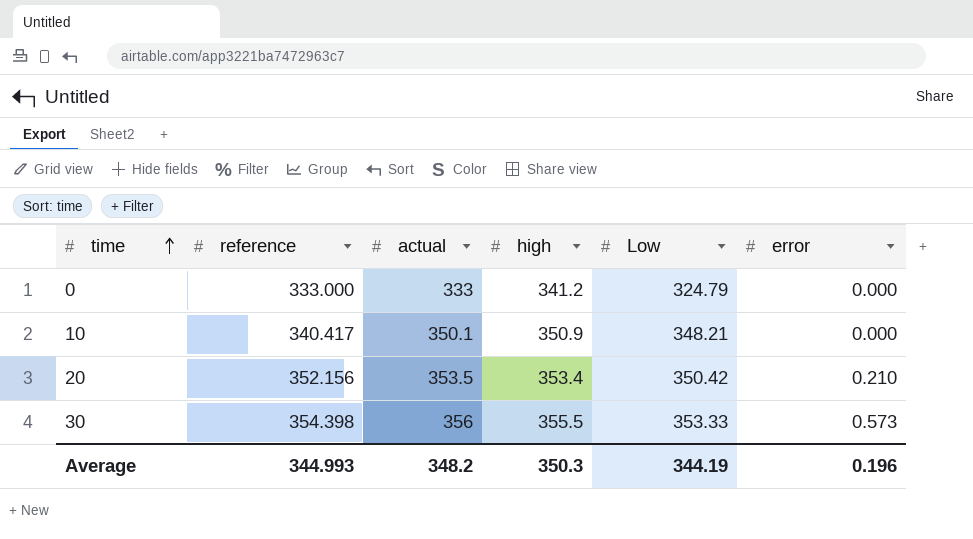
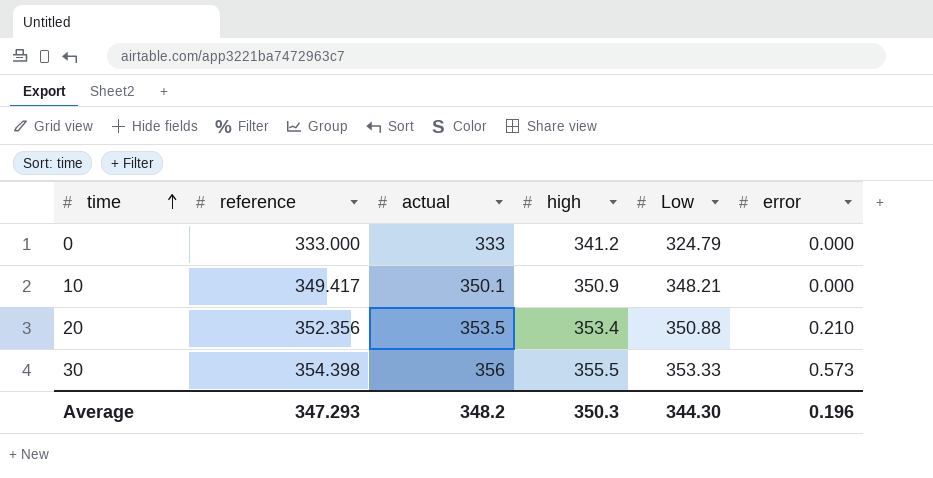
10 | reference: 340.417 -> 349.417
20 | reference: 352.156 -> 352.356
20 | Low: 350.42 -> 350.88
Average | reference: 344.993 -> 347.293
Average | Low: 344.19 -> 344.30

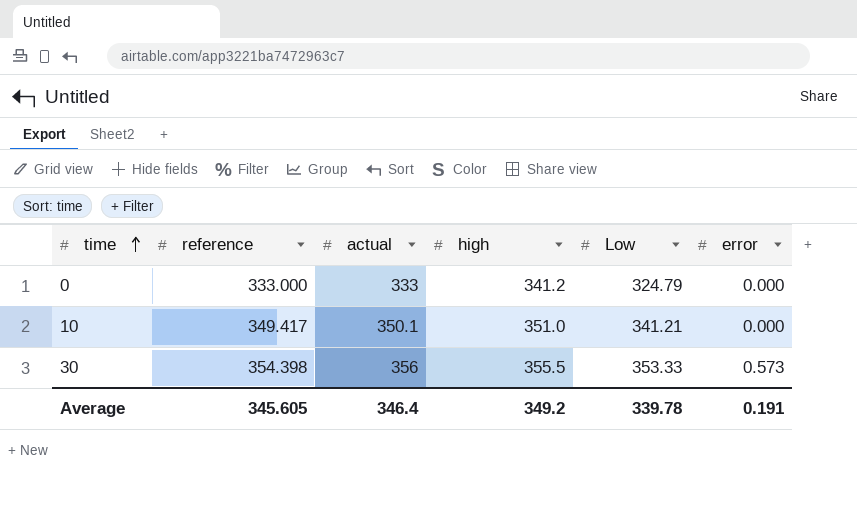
row 20: 352.356 | 353.5 | 353.4 | 350.88 | 0.210 -> none
10 | high: 350.9 -> 351.0
10 | Low: 348.21 -> 341.21
Average | reference: 347.293 -> 345.605
Average | actual: 348.2 -> 346.4
Average | high: 350.3 -> 349.2
Average | Low: 344.30 -> 339.78
Average | error: 0.196 -> 0.191

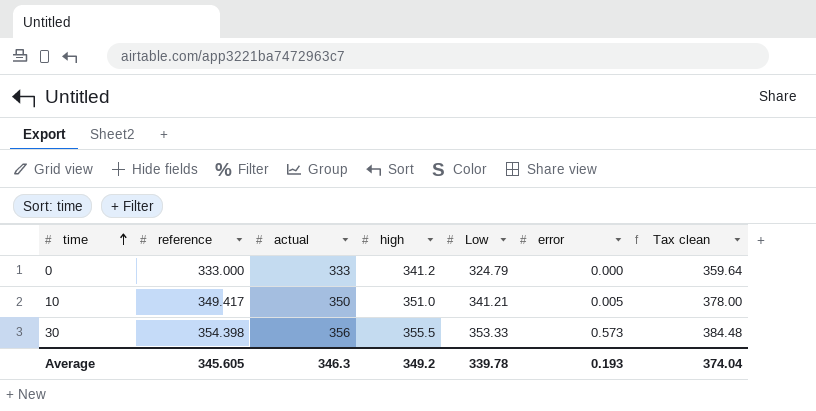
column Tax clean | formula: none -> [actual] * 1.08
10 | actual: 350.1 -> 350
10 | error: 0.000 -> 0.005
Average | actual: 346.4 -> 346.3
Average | error: 0.191 -> 0.193

